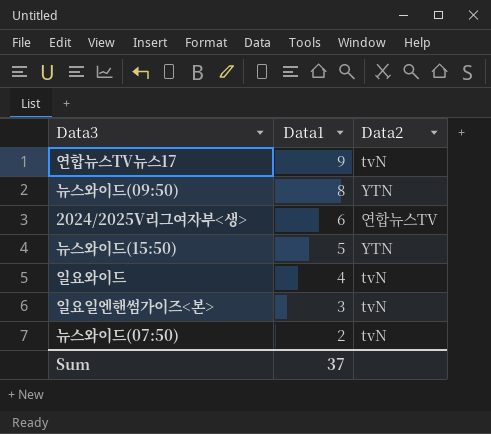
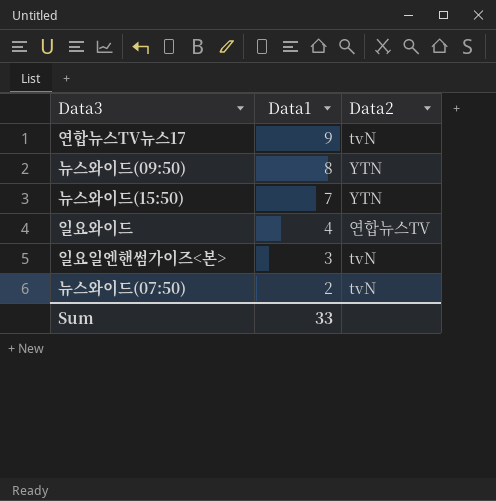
row 2024/2025V리그여자부<생>: 6 | 연합뉴스TV -> none
뉴스와이드(15:50) | Data1: 5 -> 7
일요와이드 | Data2: tvN -> 연합뉴스TV
Sum | Data1: 37 -> 33

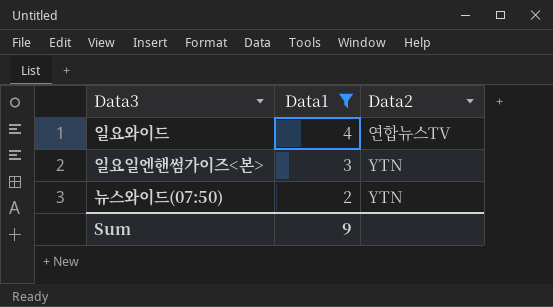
filter: none -> Data1 <= 4
일요일엔핸썸가이즈<본> | Data2: tvN -> YTN
뉴스와이드(07:50) | Data2: tvN -> YTN
Sum | Data1: 33 -> 9

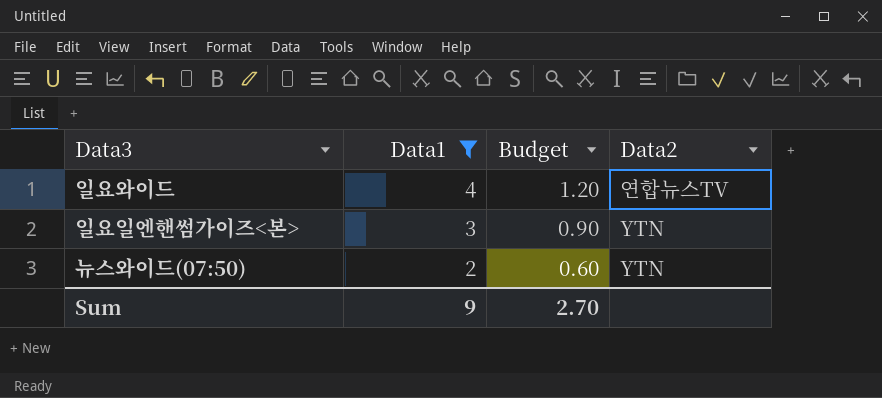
column Budget | formula: none -> [Data1] * 0.3

